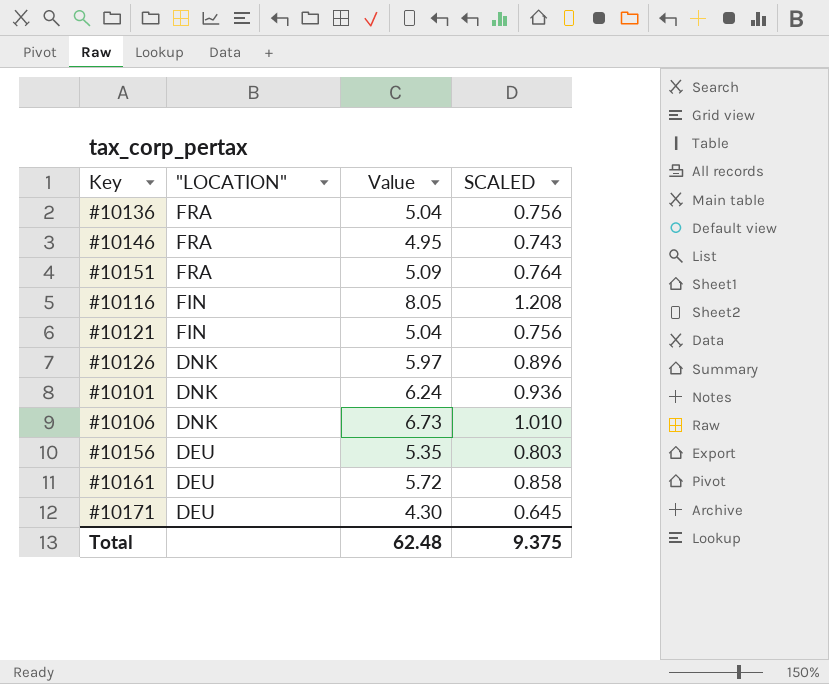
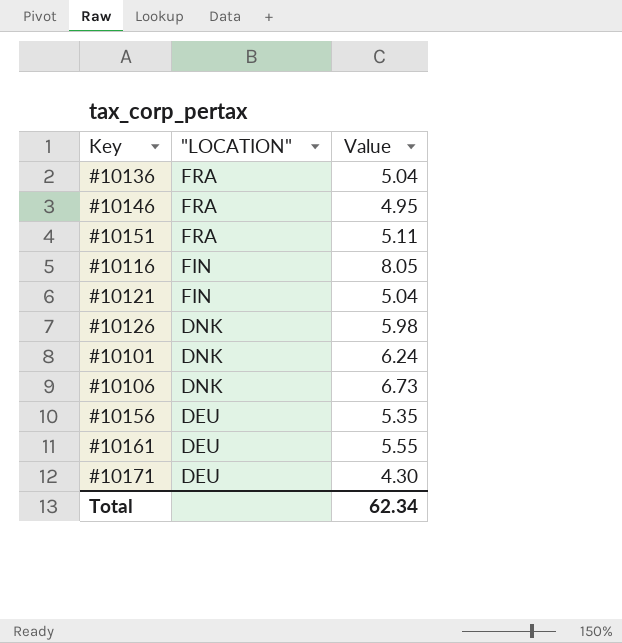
column SCALED | formula: [Value] * 0.15 -> none
#10151 | Value: 5.09 -> 5.11
#10126 | Value: 5.97 -> 5.98
#10161 | Value: 5.72 -> 5.55
Total | Value: 62.48 -> 62.34

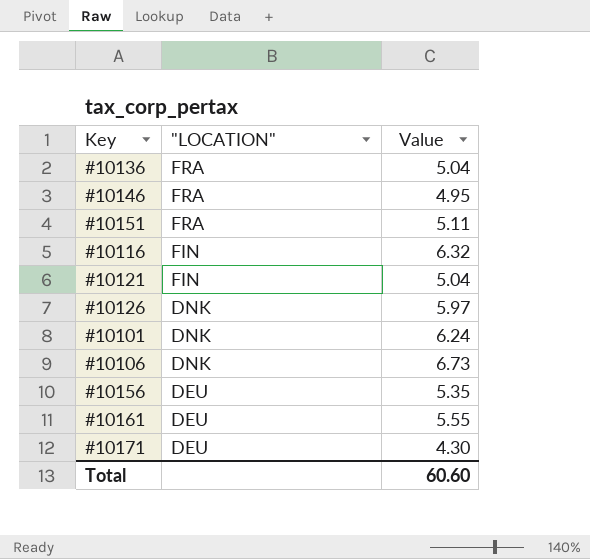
#10116 | Value: 8.05 -> 6.32
#10126 | Value: 5.98 -> 5.97
Total | Value: 62.34 -> 60.60

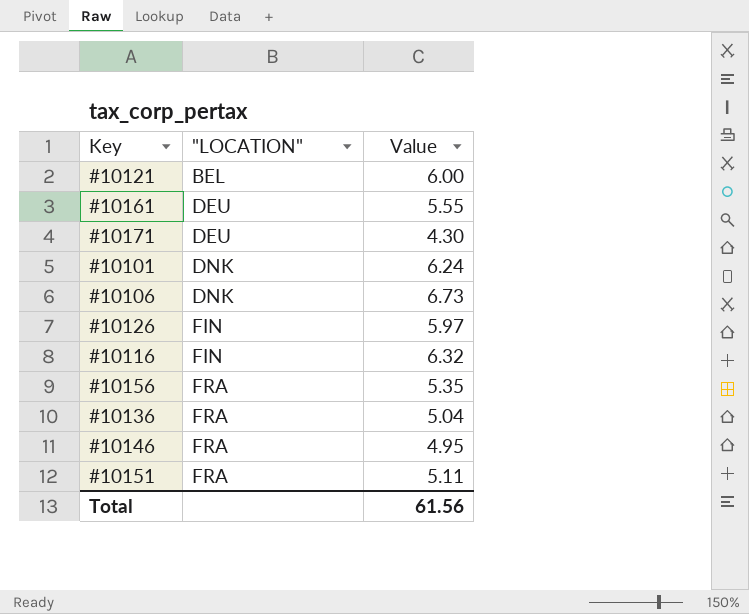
row order: "LOCATION" descending -> "LOCATION" ascending
#10121 | "LOCATION": FIN -> BEL
#10121 | Value: 5.04 -> 6.00
#10126 | "LOCATION": DNK -> FIN
#10156 | "LOCATION": DEU -> FRA
Total | Value: 60.60 -> 61.56

